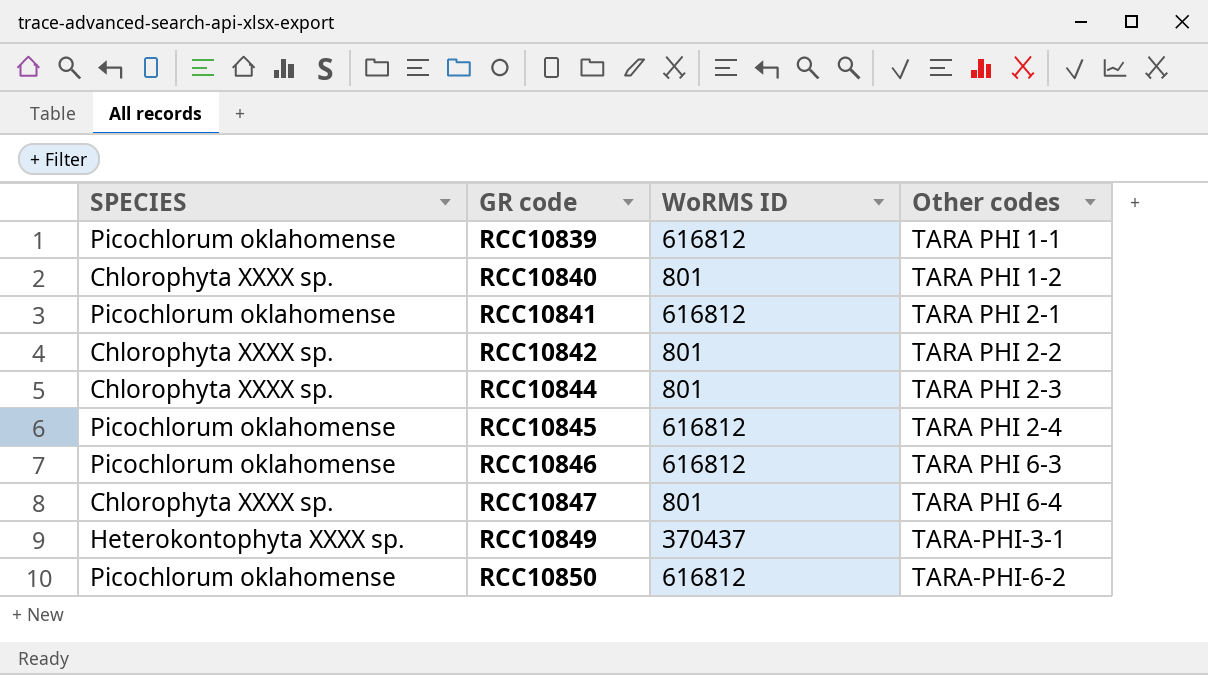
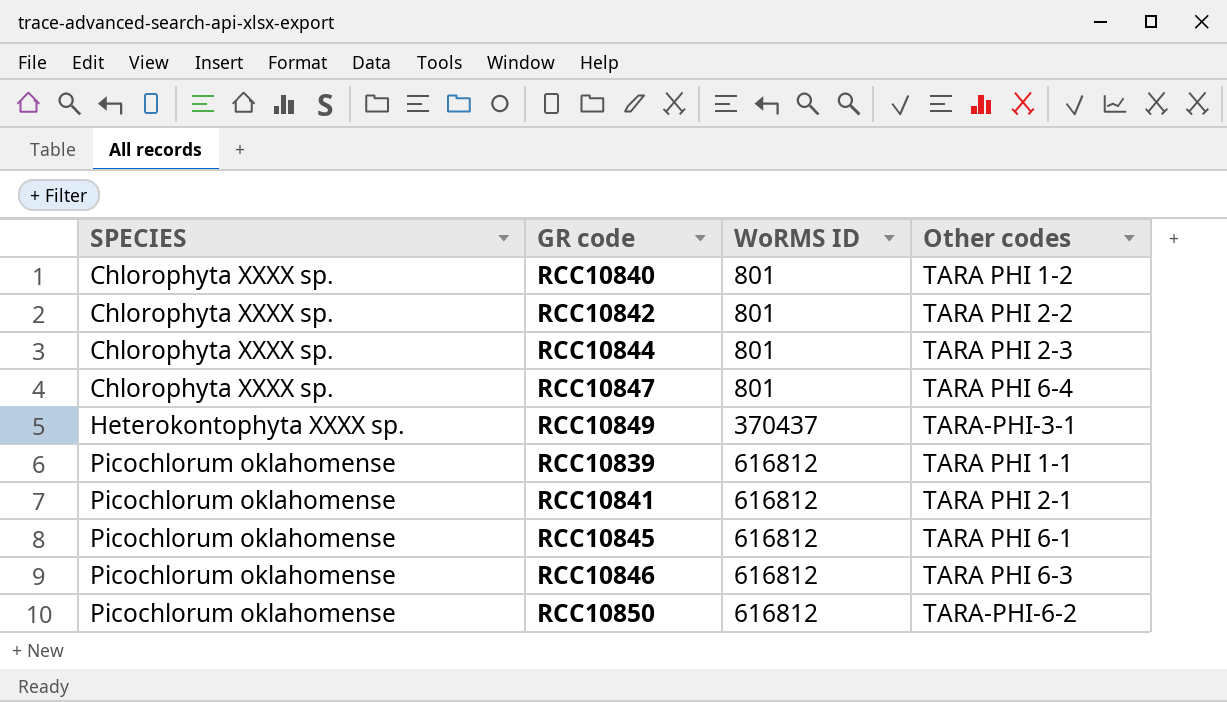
row order: GR code ascending -> SPECIES ascending
RCC10845 | Other codes: TARA PHI 2-4 -> TARA PHI 6-1

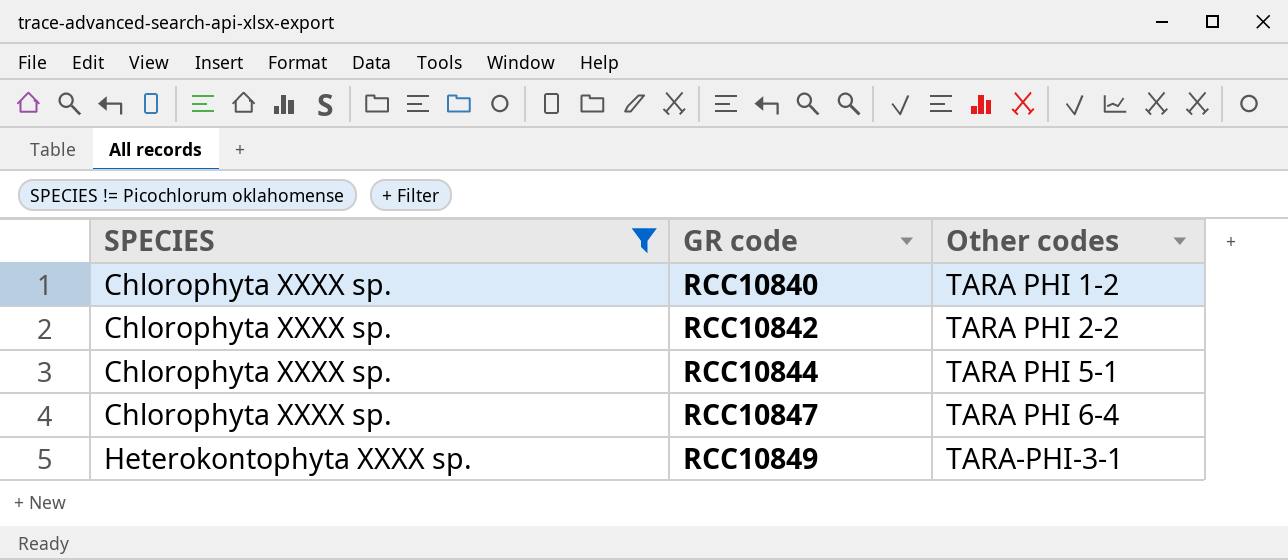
filter: none -> SPECIES != Picochlorum oklahomense
column WoRMS ID | position: 3 -> none
RCC10844 | Other codes: TARA PHI 2-3 -> TARA PHI 5-1

